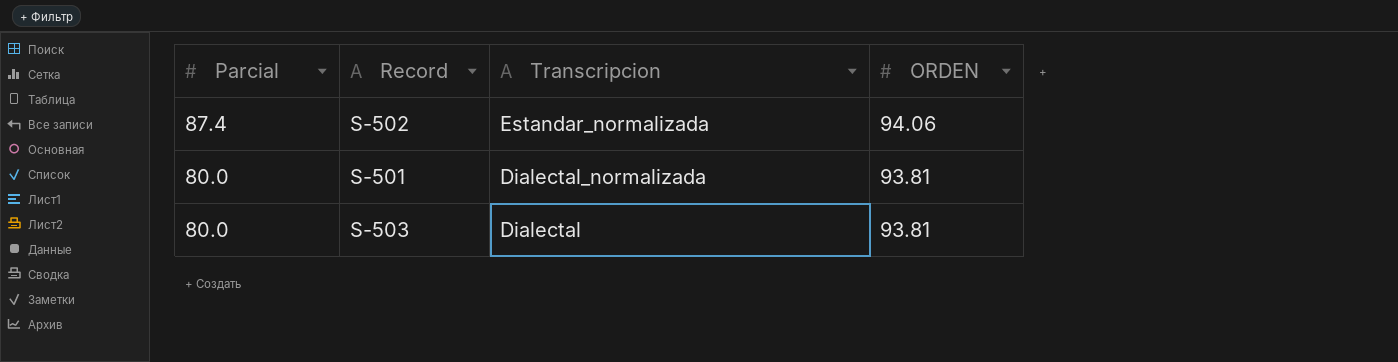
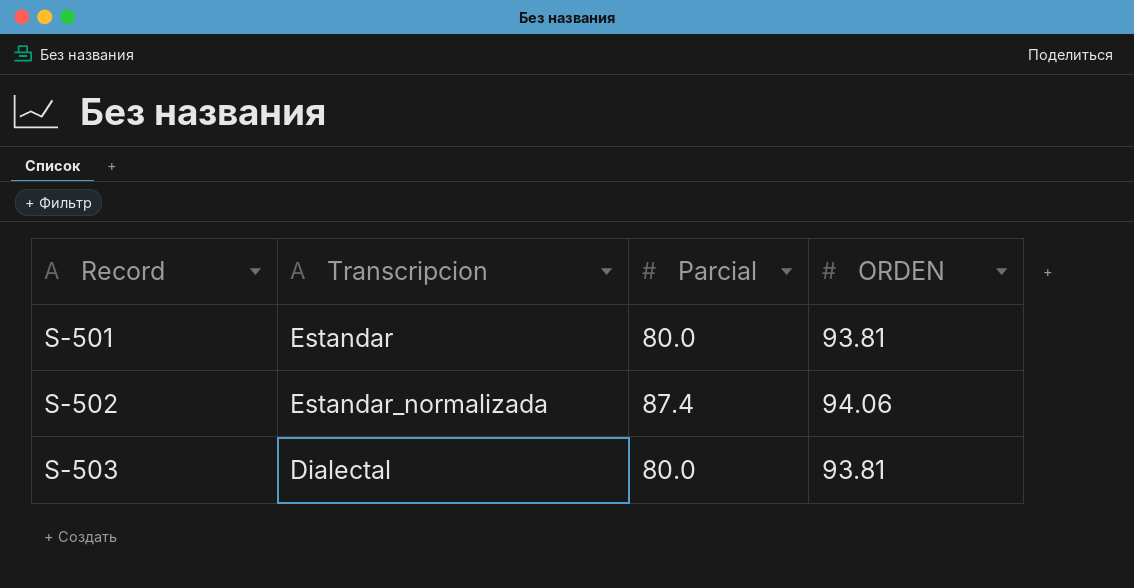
row order: Parcial descending -> Record ascending
column Parcial | position: 1 -> 3
S-501 | Transcripcion: Dialectal_normalizada -> Estandar

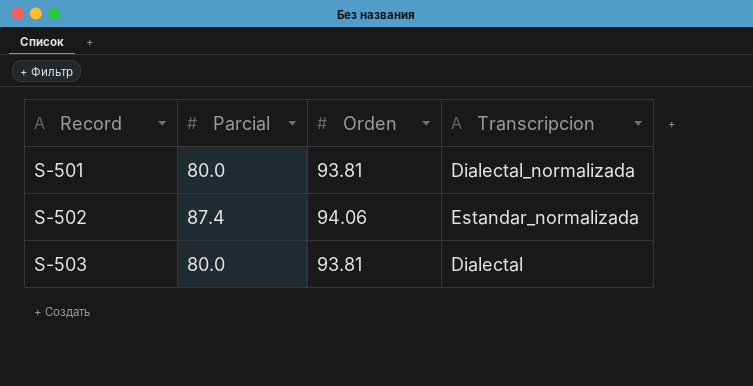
column name: ORDEN -> Orden
column Transcripcion | position: 2 -> 4
S-501 | Transcripcion: Estandar -> Dialectal_normalizada

